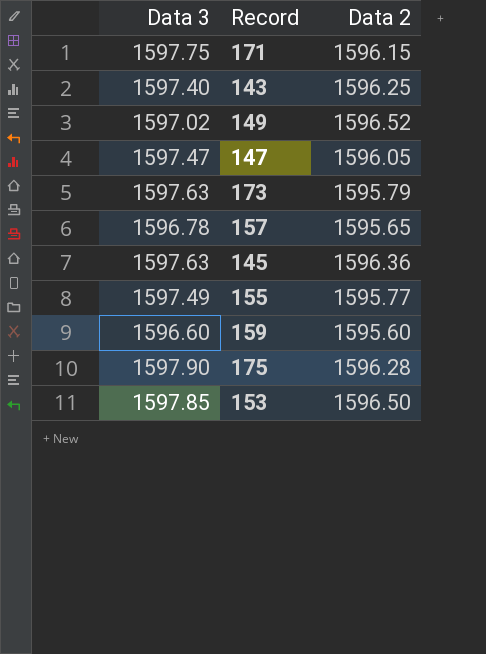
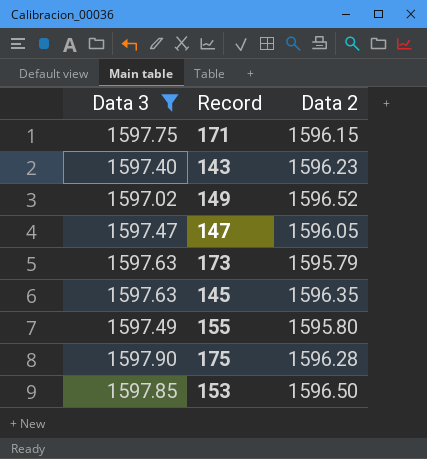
filter: none -> Data 3 >= 1597.02
143 | Data 2: 1596.25 -> 1596.23
145 | Data 2: 1596.36 -> 1596.35
155 | Data 2: 1595.77 -> 1595.80

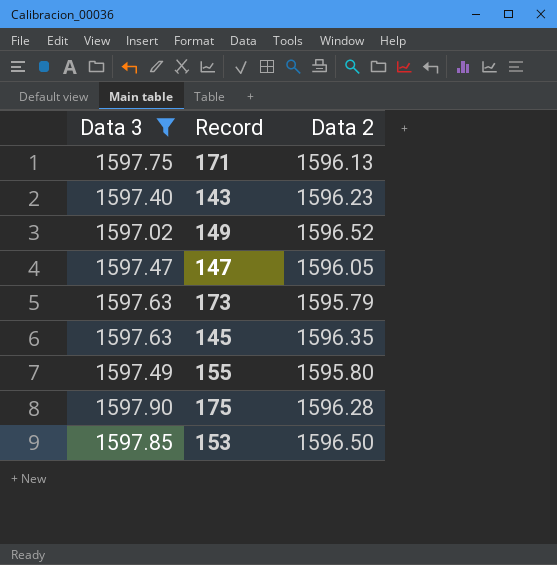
171 | Data 2: 1596.15 -> 1596.13

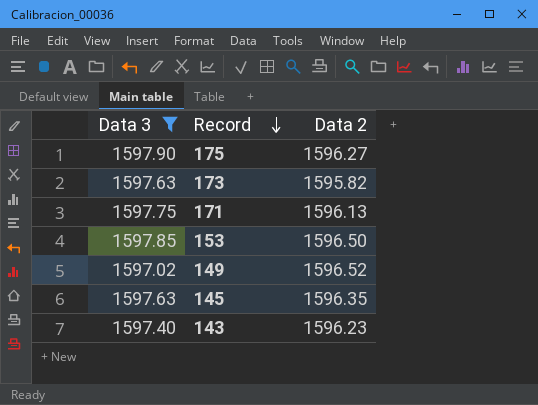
row order: none -> Record descending
row 147: 1597.47 | 1596.05 -> none
row 155: 1597.49 | 1595.80 -> none
175 | Data 2: 1596.28 -> 1596.27
173 | Data 2: 1595.79 -> 1595.82

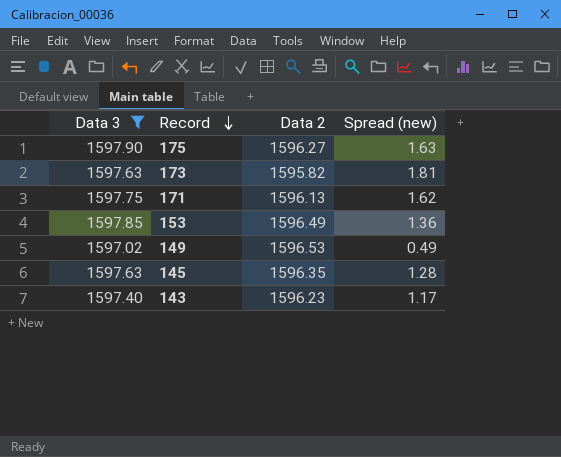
column Spread (new) | formula: none -> [Data 3] - [Data 2]
153 | Data 2: 1596.50 -> 1596.49
149 | Data 2: 1596.52 -> 1596.53

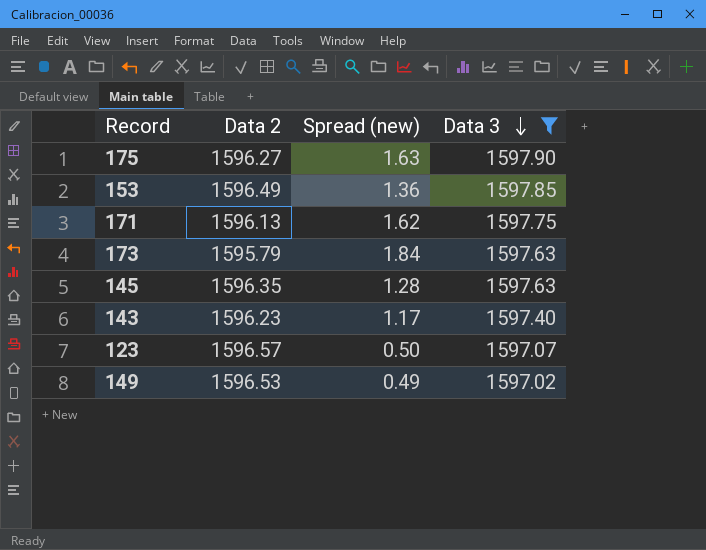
row order: Record descending -> Data 3 descending
column Data 3 | position: 1 -> 4
173 | Data 2: 1595.82 -> 1595.79
173 | Spread (new): 1.81 -> 1.84
row 123: none -> 1596.57 | 0.50 | 1597.07

